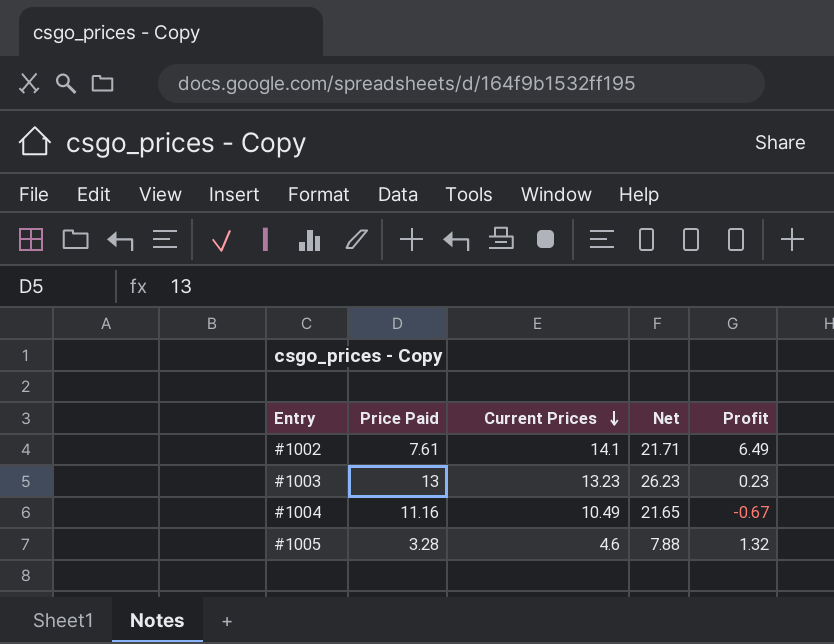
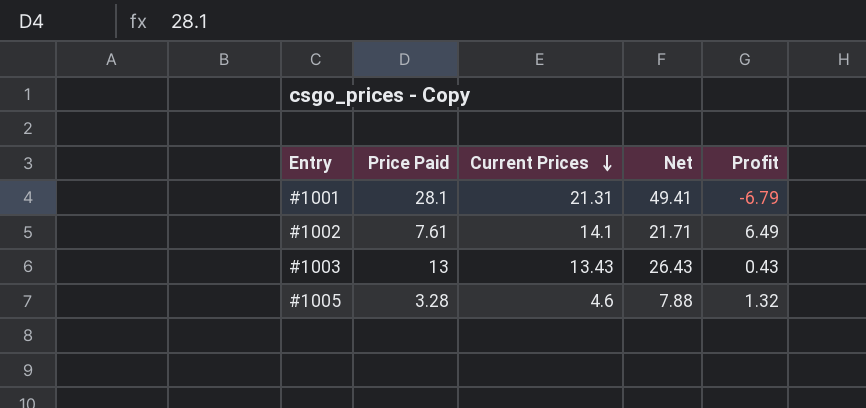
row #1004: 11.16 | 10.49 | 21.65 | -0.67 -> none
row #1001: none -> 28.1 | 21.31 | 49.41 | -6.79
#1003 | Current Prices: 13.23 -> 13.43
#1003 | Net: 26.23 -> 26.43
#1003 | Profit: 0.23 -> 0.43

